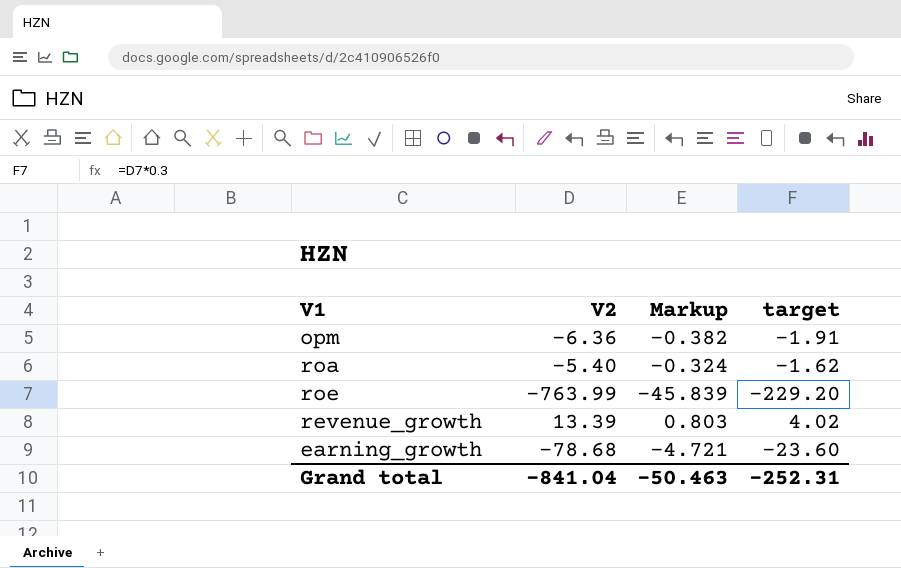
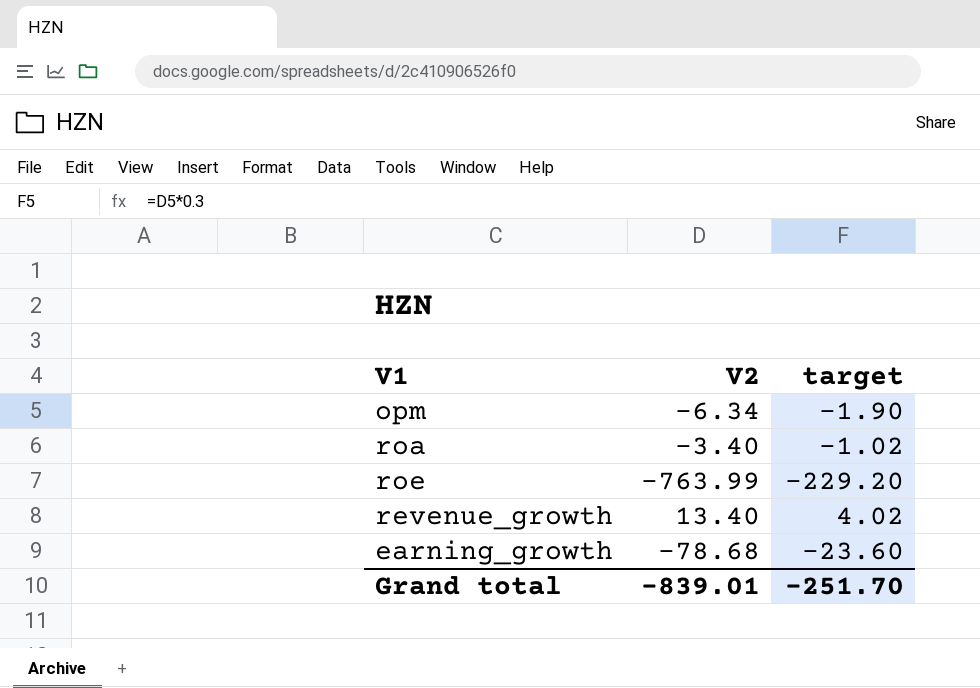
column Markup | formula: [V2] * 0.06 -> none
opm | V2: -6.36 -> -6.34
opm | target: -1.91 -> -1.90
roa | V2: -5.40 -> -3.40
roa | target: -1.62 -> -1.02
revenue_growth | V2: 13.39 -> 13.40
Grand total | V2: -841.04 -> -839.01
Grand total | target: -252.31 -> -251.70

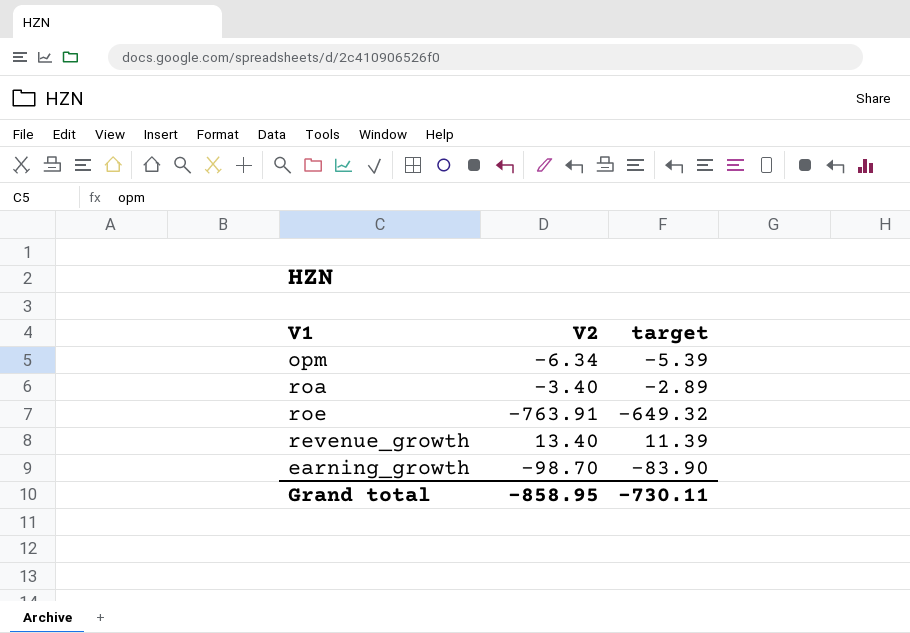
column target | formula: [V2] * 0.3 -> [V2] * 0.85
roe | V2: -763.99 -> -763.91
earning_growth | V2: -78.68 -> -98.70
Grand total | V2: -839.01 -> -858.95
Grand total | target: -251.70 -> -730.11

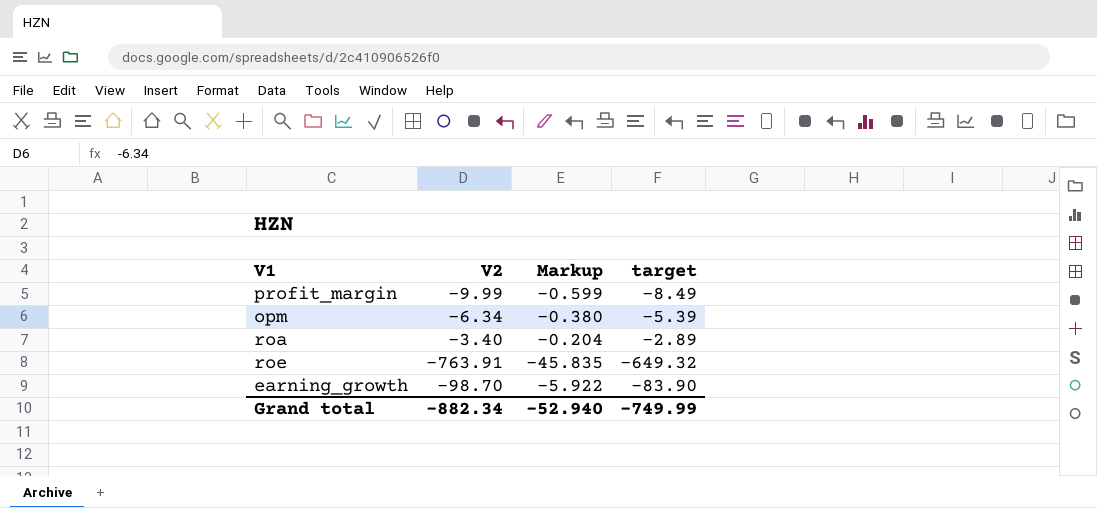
column Markup | formula: none -> [V2] * 0.06
row revenue_growth: 13.40 | 11.39 -> none
row profit_margin: none -> -9.99 | -0.599 | -8.49
Grand total | V2: -858.95 -> -882.34
Grand total | target: -730.11 -> -749.99

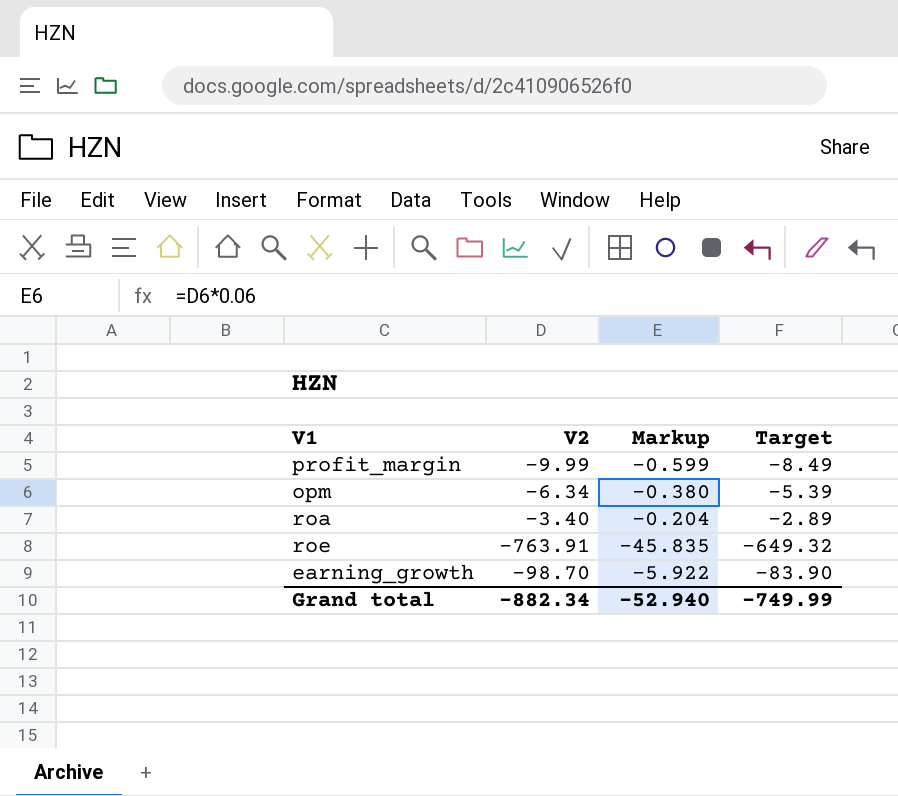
column name: target -> Target

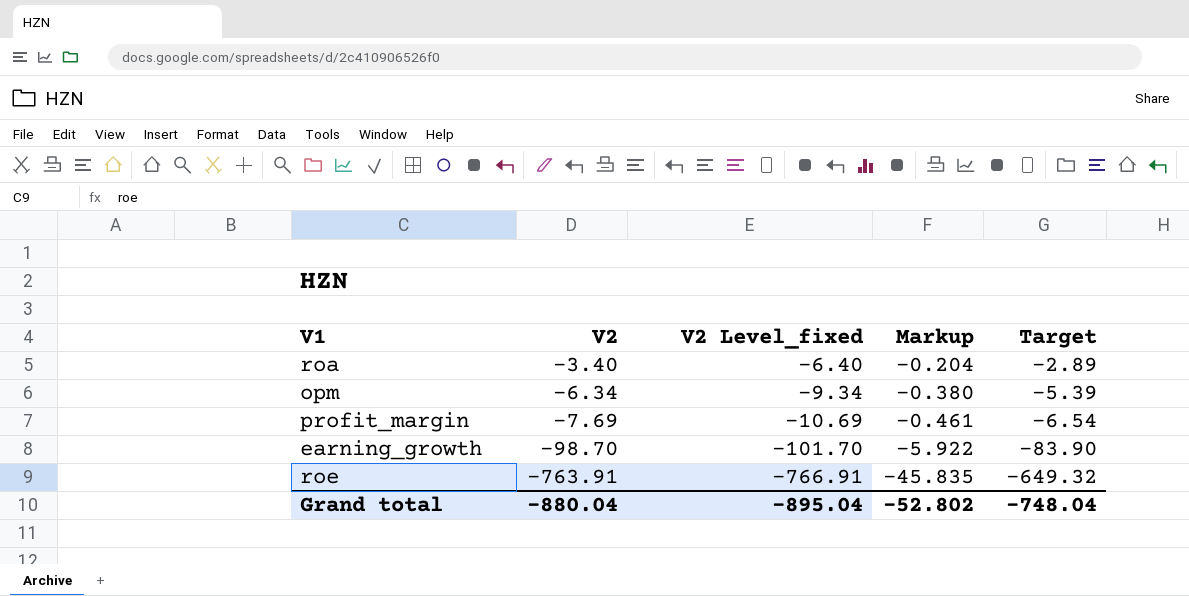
row order: none -> V2 descending
column V2 Level_fixed | formula: none -> [V2] - 3
profit_margin | V2: -9.99 -> -7.69
profit_margin | Markup: -0.599 -> -0.461
profit_margin | Target: -8.49 -> -6.54
Grand total | V2: -882.34 -> -880.04
Grand total | Markup: -52.940 -> -52.802
Grand total | Target: -749.99 -> -748.04

